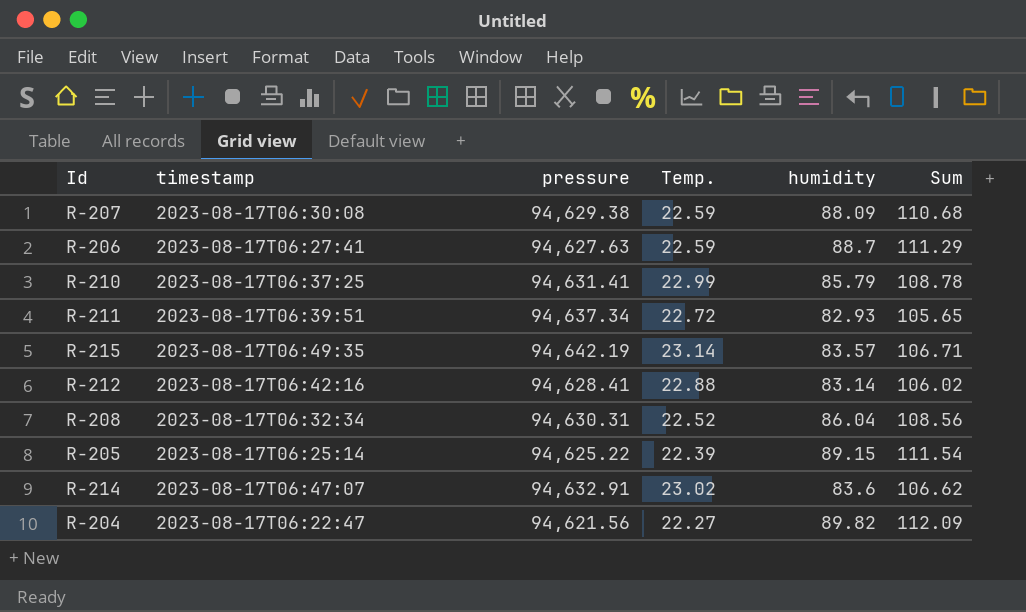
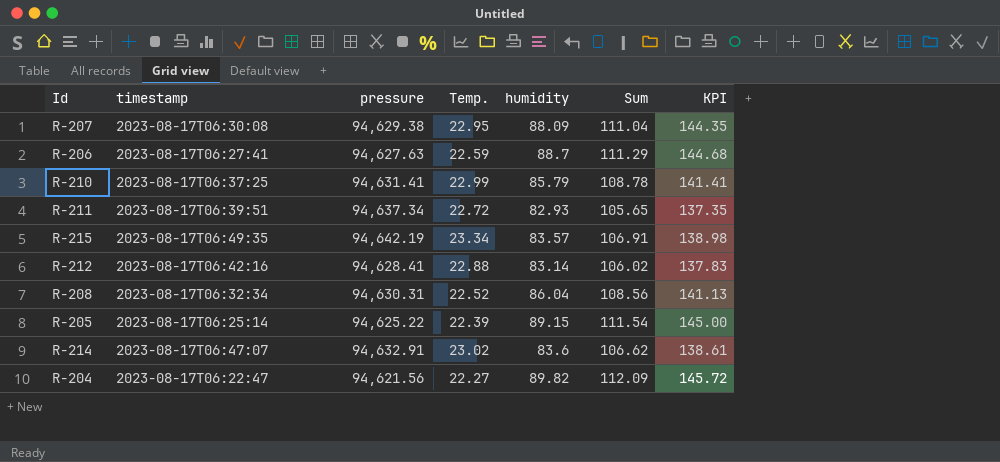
column KPI | formula: none -> [Sum] * 1.3
R-207 | Temp.: 22.59 -> 22.95
R-207 | Sum: 110.68 -> 111.04
R-215 | Temp.: 23.14 -> 23.34
R-215 | Sum: 106.71 -> 106.91

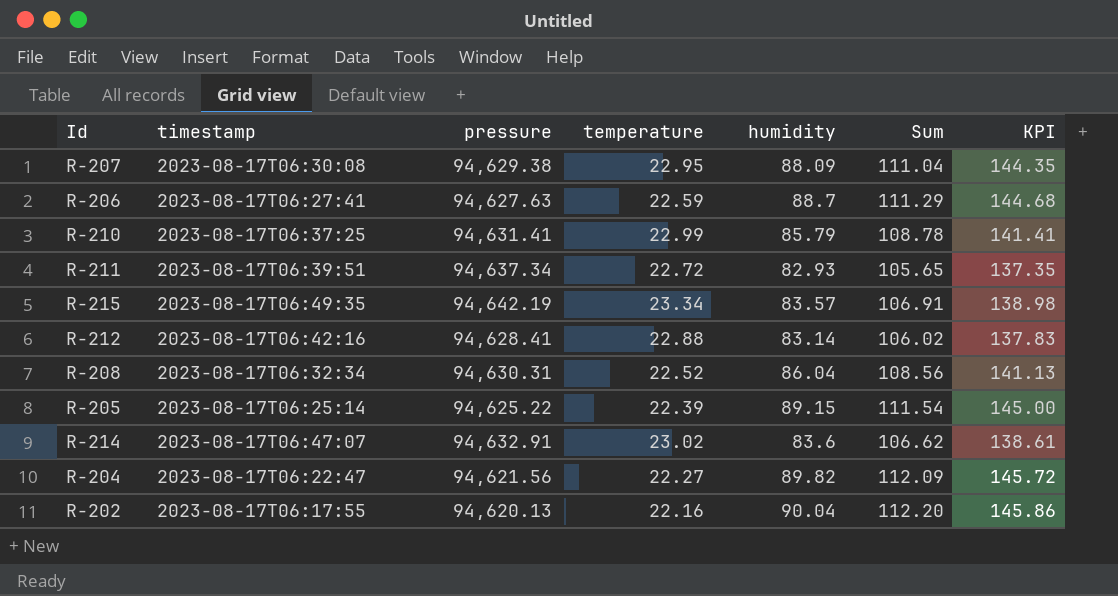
column name: Temp. -> temperature
row R-202: none -> 2023-08-17T06:17:55 | 94,620.13 | 22.16 | 90.04 | 112.20 | 145.86

